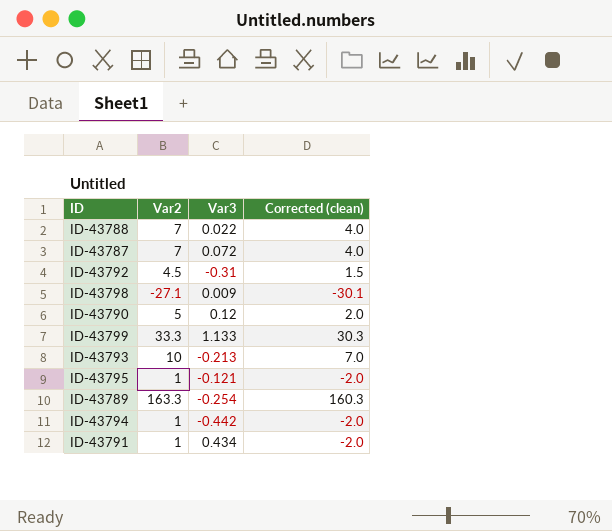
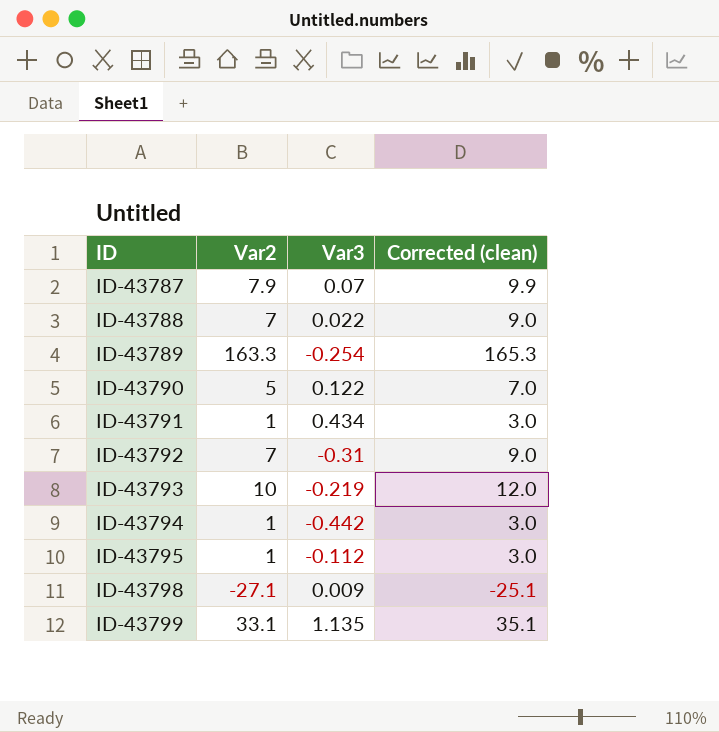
row order: none -> ID ascending
column Corrected (clean) | formula: [Var2] - 3 -> [Var2] + 2
ID-43787 | Var2: 7 -> 7.9
ID-43787 | Var3: 0.072 -> 0.07
ID-43790 | Var3: 0.12 -> 0.122
ID-43792 | Var2: 4.5 -> 7
ID-43793 | Var3: -0.213 -> -0.219
ID-43795 | Var3: -0.121 -> -0.112
ID-43799 | Var2: 33.3 -> 33.1
ID-43799 | Var3: 1.133 -> 1.135

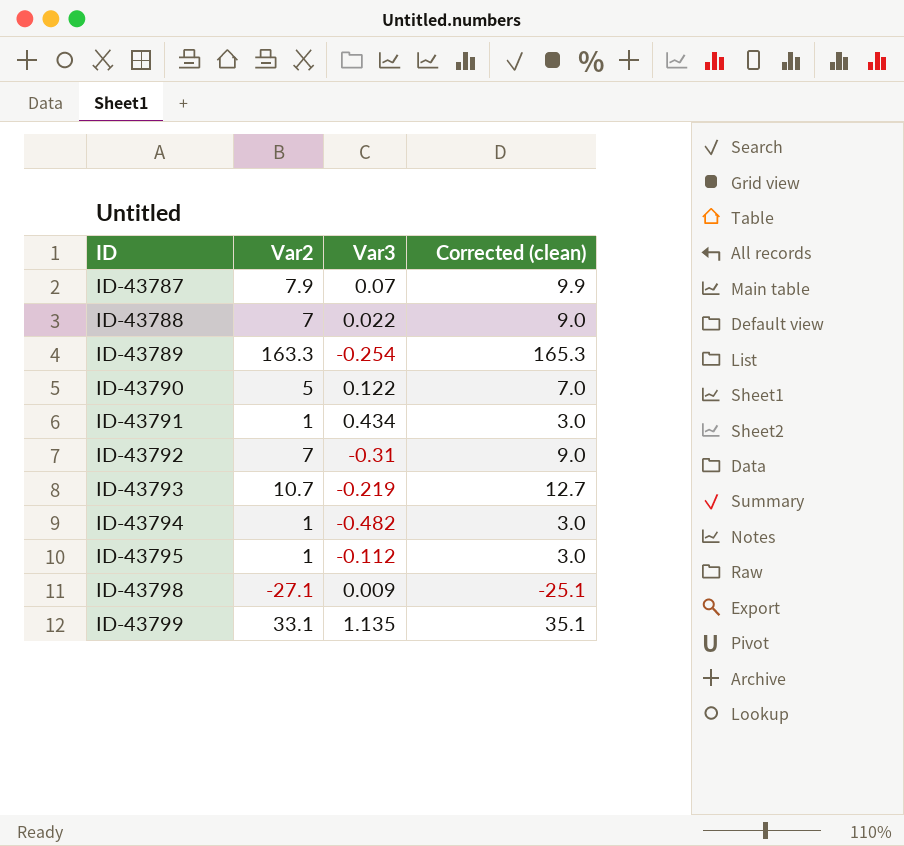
ID-43793 | Var2: 10 -> 10.7
ID-43793 | Corrected (clean): 12.0 -> 12.7
ID-43794 | Var3: -0.442 -> -0.482

